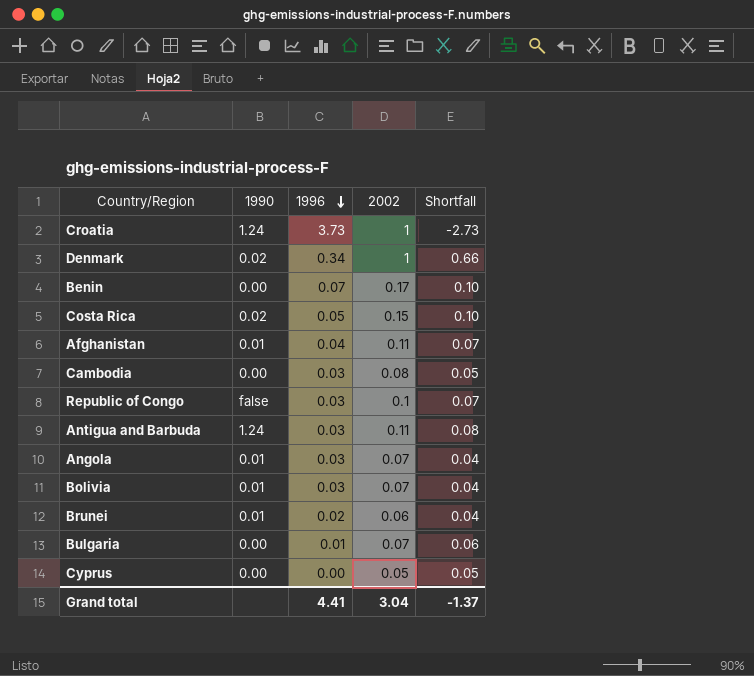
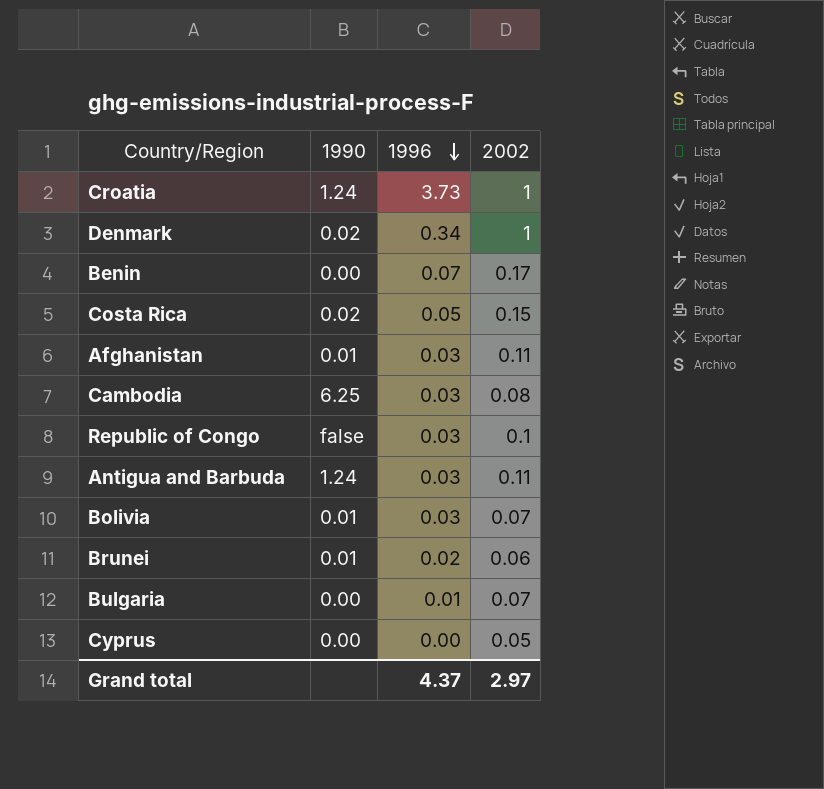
column Shortfall | formula: [2002] - [1996] -> none
row Angola: 0.01 | 0.03 | 0.07 | 0.04 -> none
Afghanistan | 1996: 0.04 -> 0.03
Cambodia | 1990: 0.00 -> 6.25
Grand total | 1996: 4.41 -> 4.37
Grand total | 2002: 3.04 -> 2.97

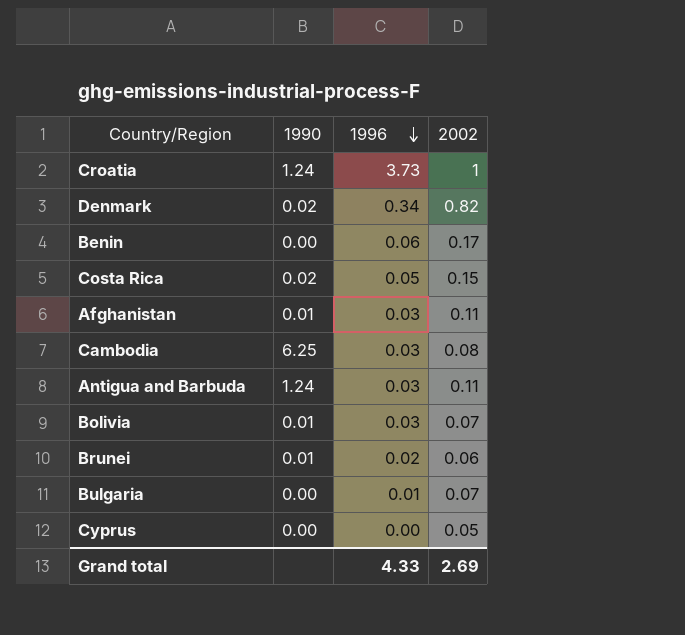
row Republic of Congo: false | 0.03 | 0.1 -> none
Denmark | 2002: 1 -> 0.82
Benin | 1996: 0.07 -> 0.06
Grand total | 1996: 4.37 -> 4.33
Grand total | 2002: 2.97 -> 2.69

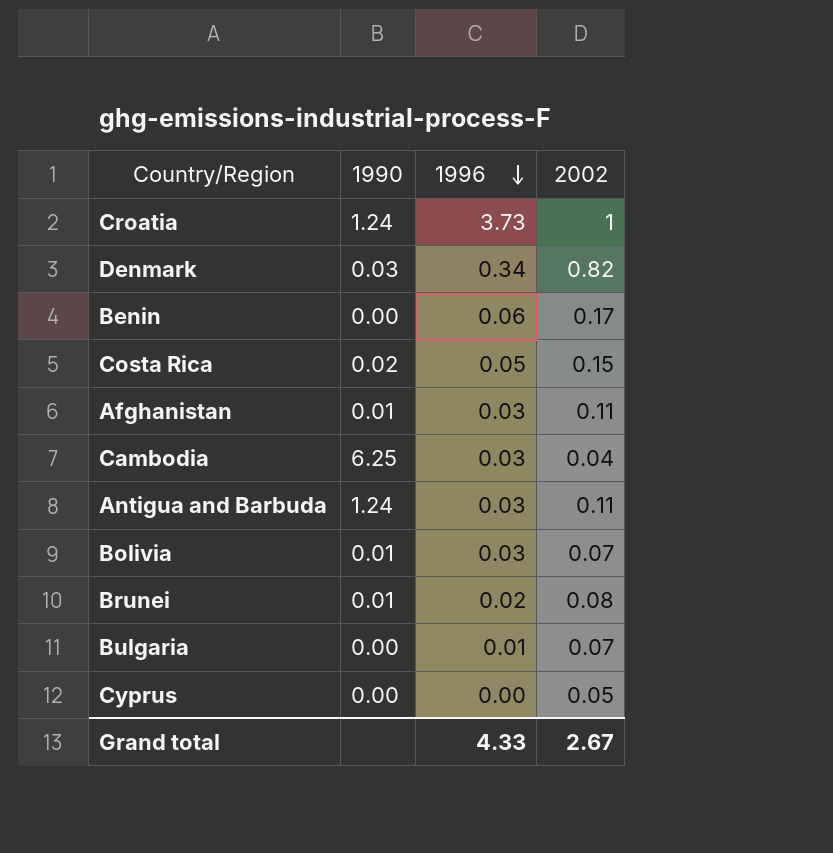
Denmark | 1990: 0.02 -> 0.03
Cambodia | 2002: 0.08 -> 0.04
Brunei | 2002: 0.06 -> 0.08
Grand total | 2002: 2.69 -> 2.67

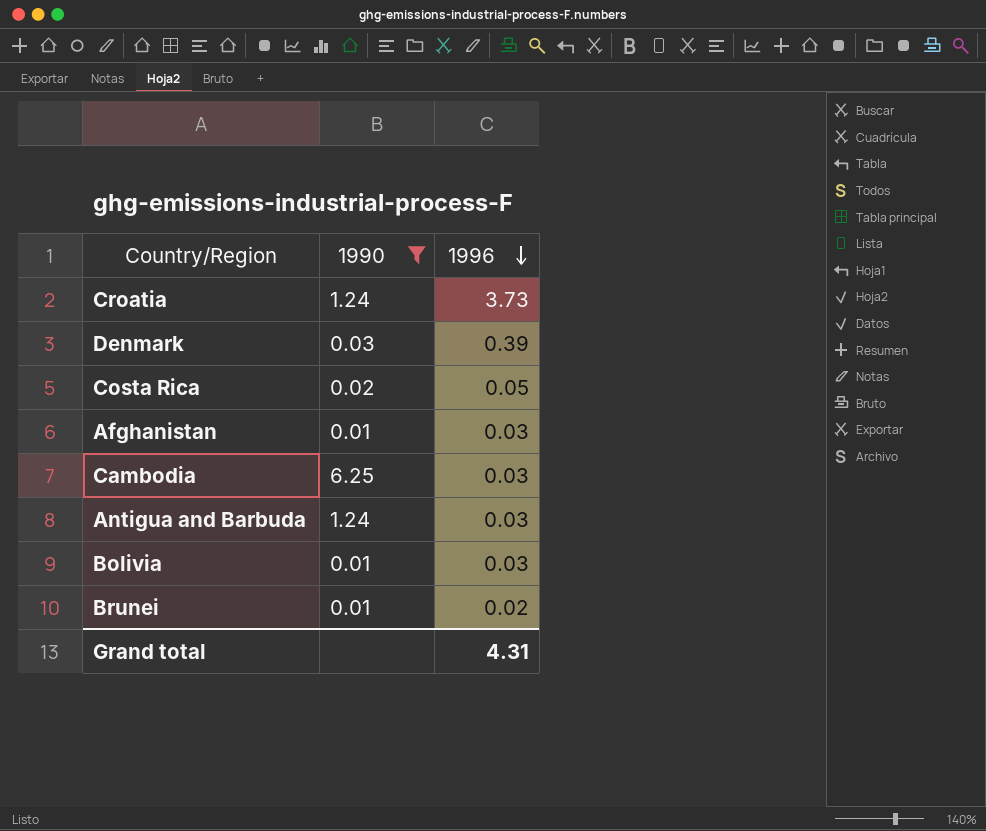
filter: none -> 1990 != 0.00
column 2002 | position: 4 -> none
Denmark | 1996: 0.34 -> 0.39
Grand total | 1996: 4.33 -> 4.31

